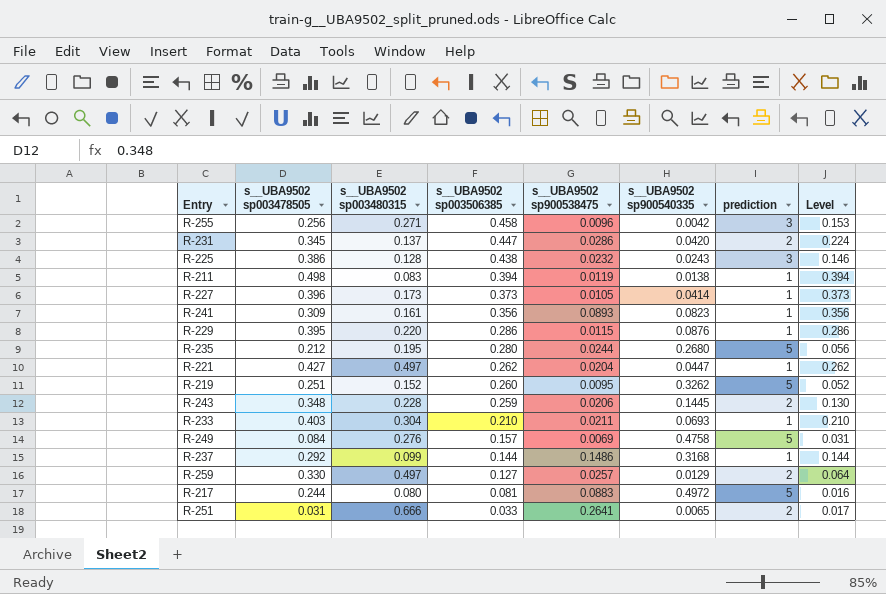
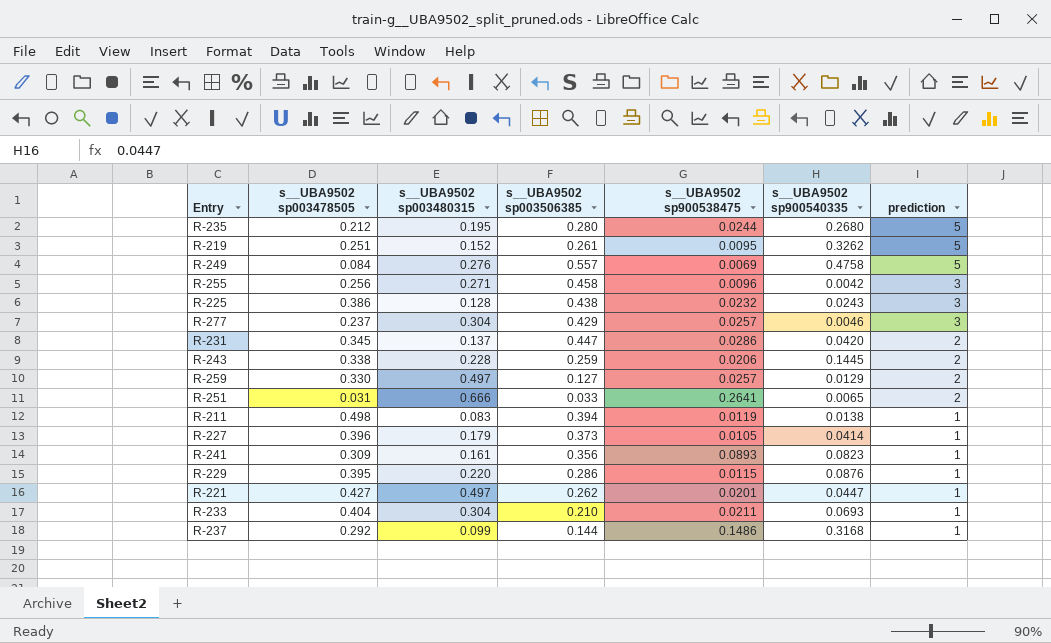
row order: s__UBA9502 sp003506385 descending -> prediction descending
column Level | formula: [s__UBA9502 sp003506385] / [prediction] -> none
row R-217: 0.244 | 0.080 | 0.081 | 0.0883 | 0.4972 | 5 | 0.016 -> none
R-219 | s__UBA9502 sp003506385: 0.260 -> 0.261
R-249 | s__UBA9502 sp003506385: 0.157 -> 0.557
row R-277: none -> 0.237 | 0.304 | 0.429 | 0.0257 | 0.0046 | 3
R-243 | s__UBA9502 sp003478505: 0.348 -> 0.338
R-227 | s__UBA9502 sp003480315: 0.173 -> 0.179
R-221 | s__UBA9502 sp900538475: 0.0204 -> 0.0201
R-233 | s__UBA9502 sp003478505: 0.403 -> 0.404

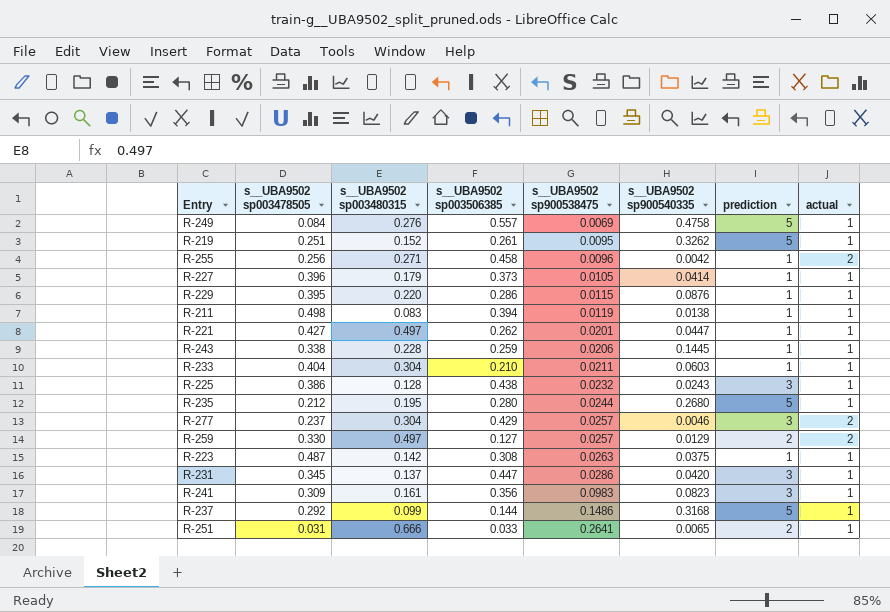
row order: prediction descending -> s__UBA9502 sp900538475 ascending
column actual | position: none -> 8
R-255 | prediction: 3 -> 1
R-243 | prediction: 2 -> 1
R-233 | s__UBA9502 sp900540335: 0.0693 -> 0.0603
row R-223: none -> 0.487 | 0.142 | 0.308 | 0.0263 | 0.0375 | 1 | 1
R-231 | prediction: 2 -> 3
R-241 | s__UBA9502 sp900538475: 0.0893 -> 0.0983
R-241 | prediction: 1 -> 3
R-237 | prediction: 1 -> 5

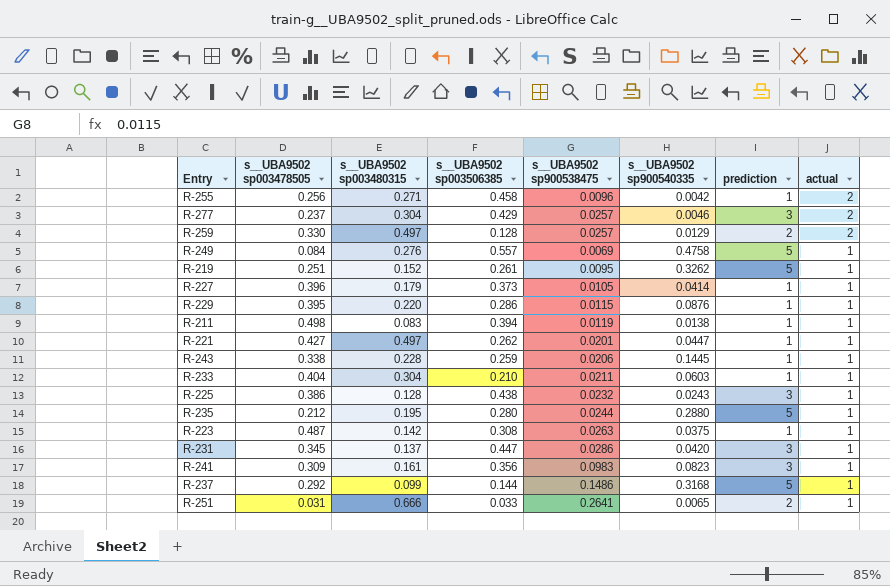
row order: s__UBA9502 sp900538475 ascending -> actual descending
R-259 | s__UBA9502 sp003506385: 0.127 -> 0.128
R-235 | s__UBA9502 sp900540335: 0.2680 -> 0.2880

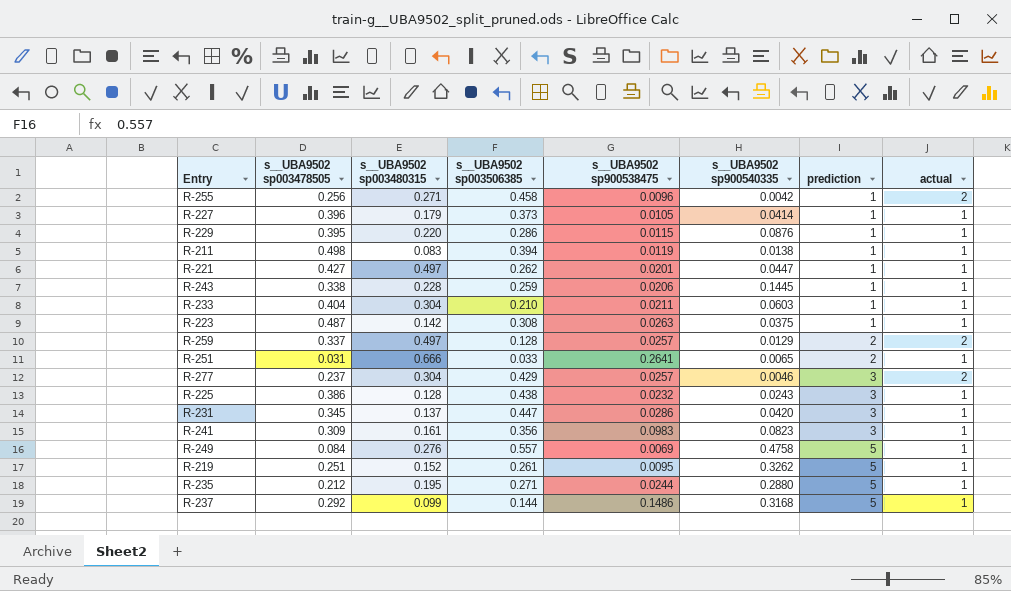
row order: actual descending -> prediction ascending
R-259 | s__UBA9502 sp003478505: 0.330 -> 0.337
R-235 | s__UBA9502 sp003506385: 0.280 -> 0.271

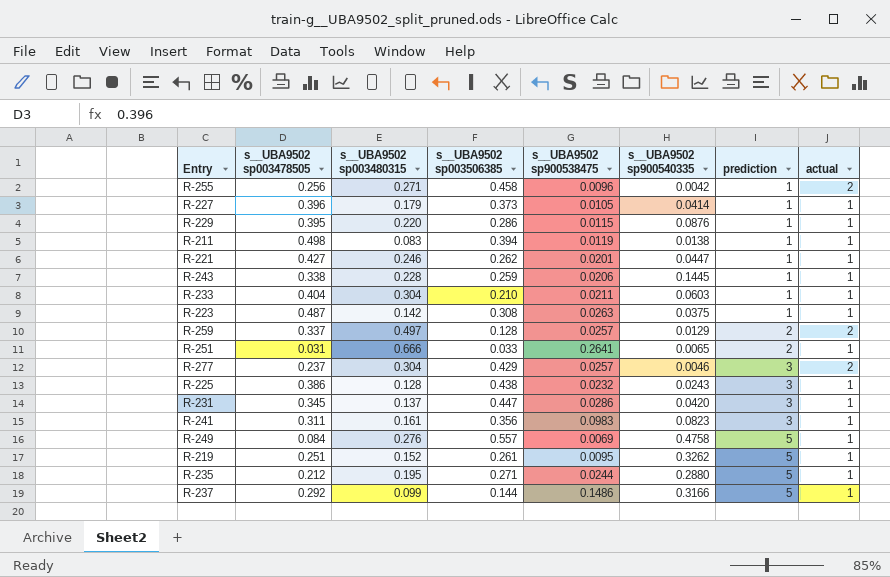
R-221 | s__UBA9502 sp003480315: 0.497 -> 0.246
R-241 | s__UBA9502 sp003478505: 0.309 -> 0.311
R-237 | s__UBA9502 sp900540335: 0.3168 -> 0.3166

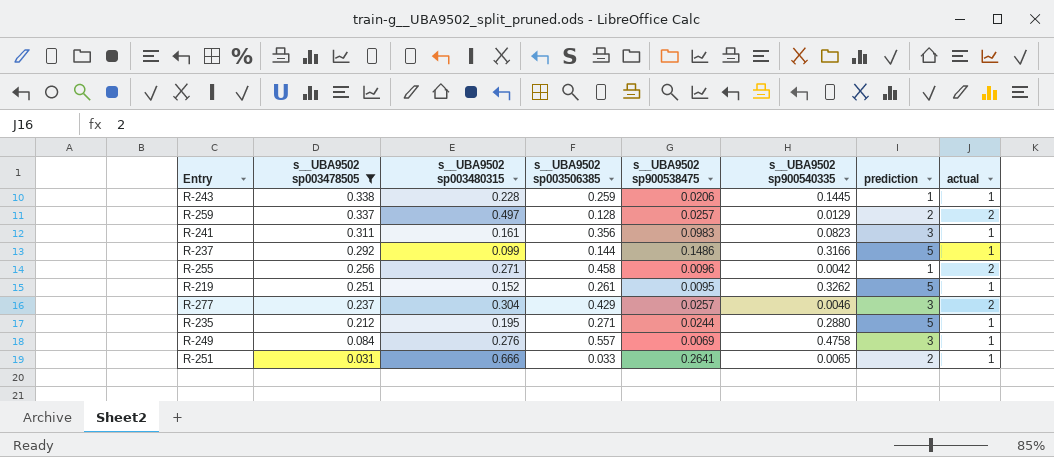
filter: none -> s__UBA9502 sp003478505 <= 0.338
row order: prediction ascending -> s__UBA9502 sp003478505 descending
R-249 | prediction: 5 -> 3

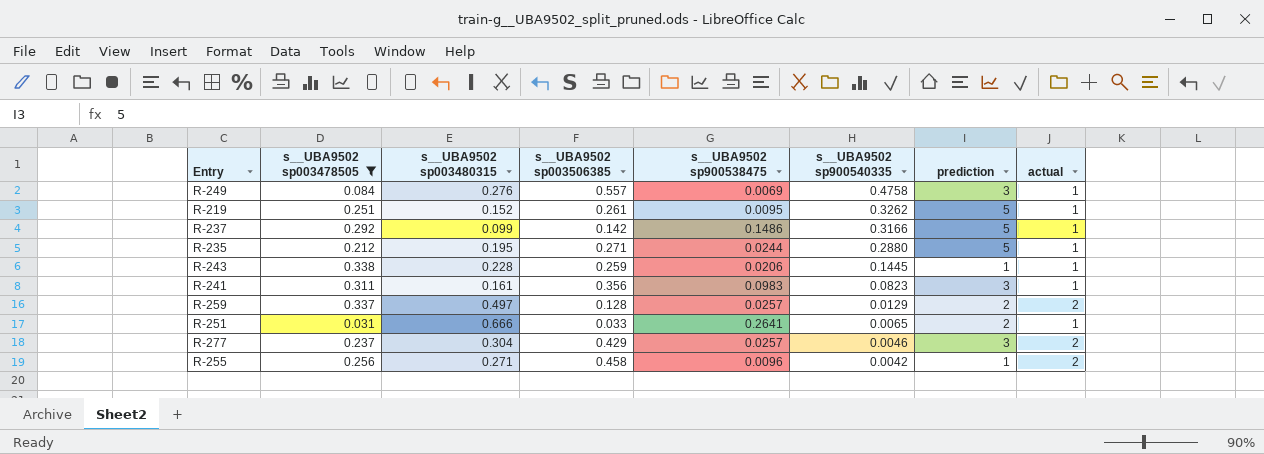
row order: s__UBA9502 sp003478505 descending -> s__UBA9502 sp900540335 descending
R-237 | s__UBA9502 sp003506385: 0.144 -> 0.142

